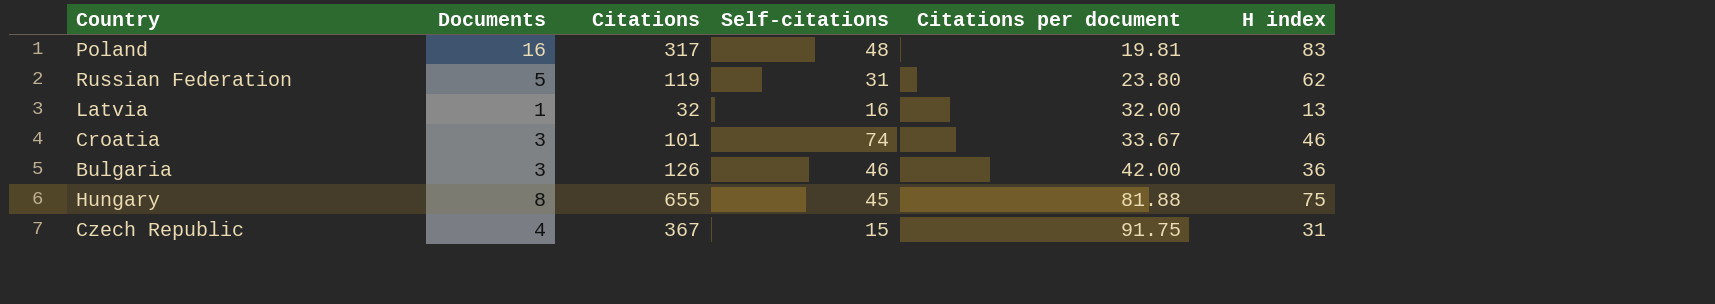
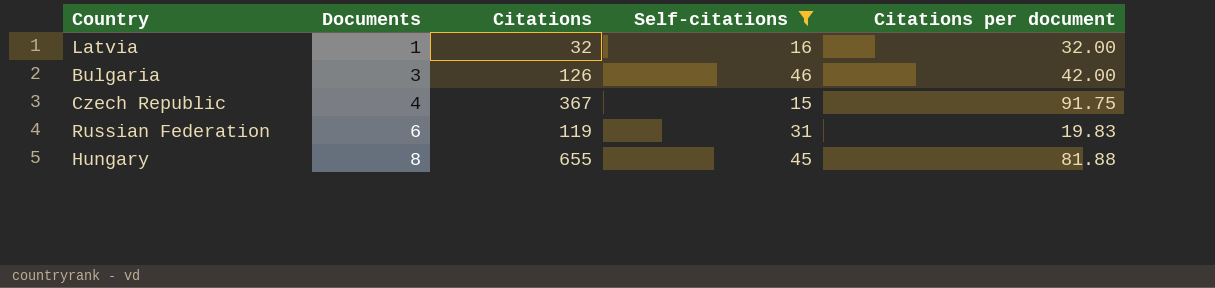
filter: none -> Self-citations <= 46
row order: Citations per document ascending -> Documents ascending
column H index | position: 6 -> none
Russian Federation | Documents: 5 -> 6
Russian Federation | Citations per document: 23.80 -> 19.83

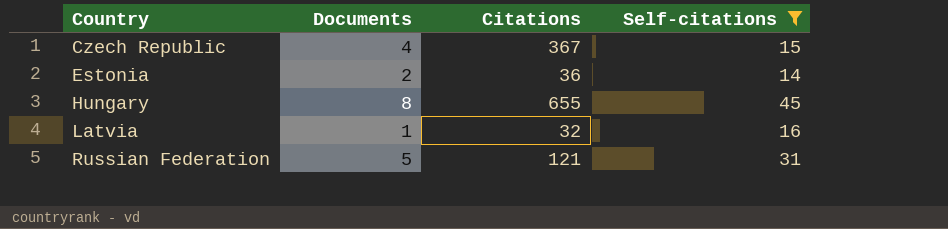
row order: Documents ascending -> Country ascending
column Citations per document | formula: [Citations] / [Documents] -> none
row Bulgaria: 3 | 126 | 46 | 42.00 -> none
row Estonia: none -> 2 | 36 | 14
Russian Federation | Documents: 6 -> 5
Russian Federation | Citations: 119 -> 121

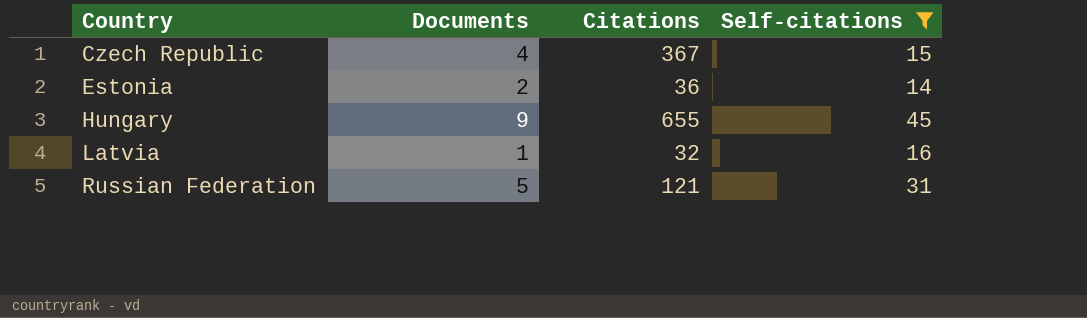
Hungary | Documents: 8 -> 9

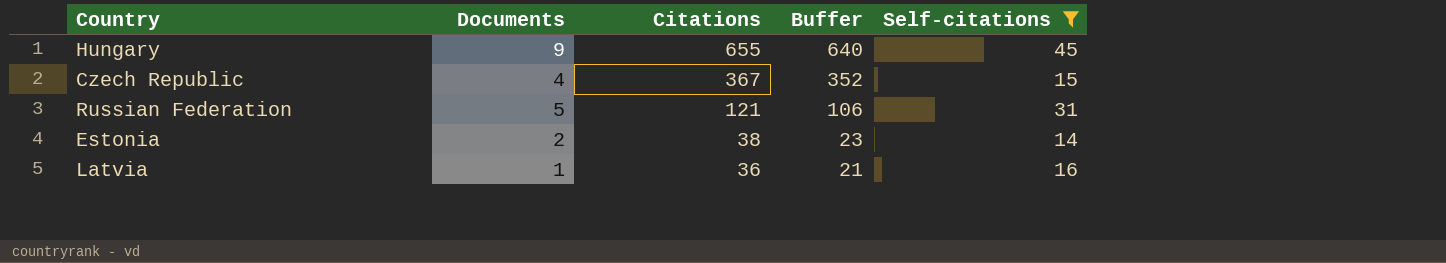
row order: Country ascending -> Citations descending
column Buffer | formula: none -> [Citations] - 15
Estonia | Citations: 36 -> 38
Latvia | Citations: 32 -> 36

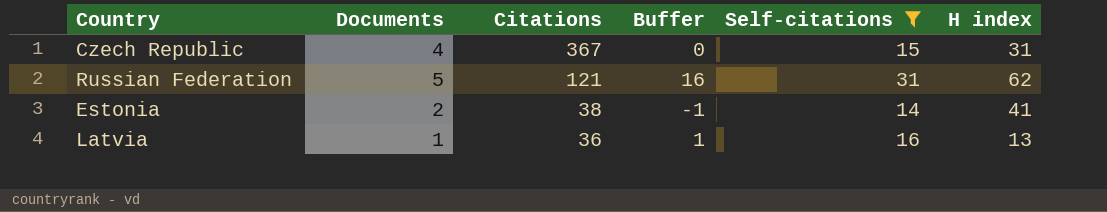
column Buffer | formula: [Citations] - 15 -> [Self-citations] - 15
column H index | position: none -> 6
row Hungary: 9 | 655 | 640 | 45 -> none

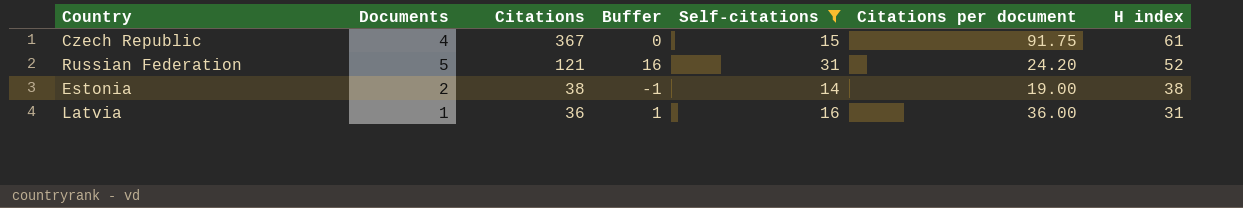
column Citations per document | formula: none -> [Citations] / [Documents]
Czech Republic | H index: 31 -> 61
Russian Federation | H index: 62 -> 52
Estonia | H index: 41 -> 38
Latvia | H index: 13 -> 31

